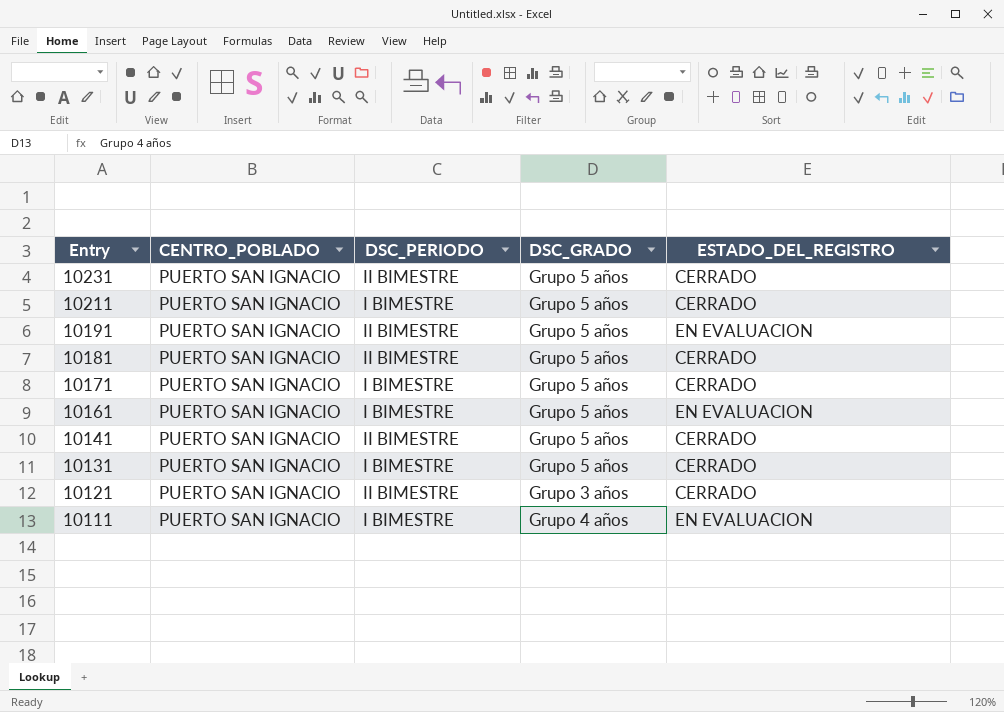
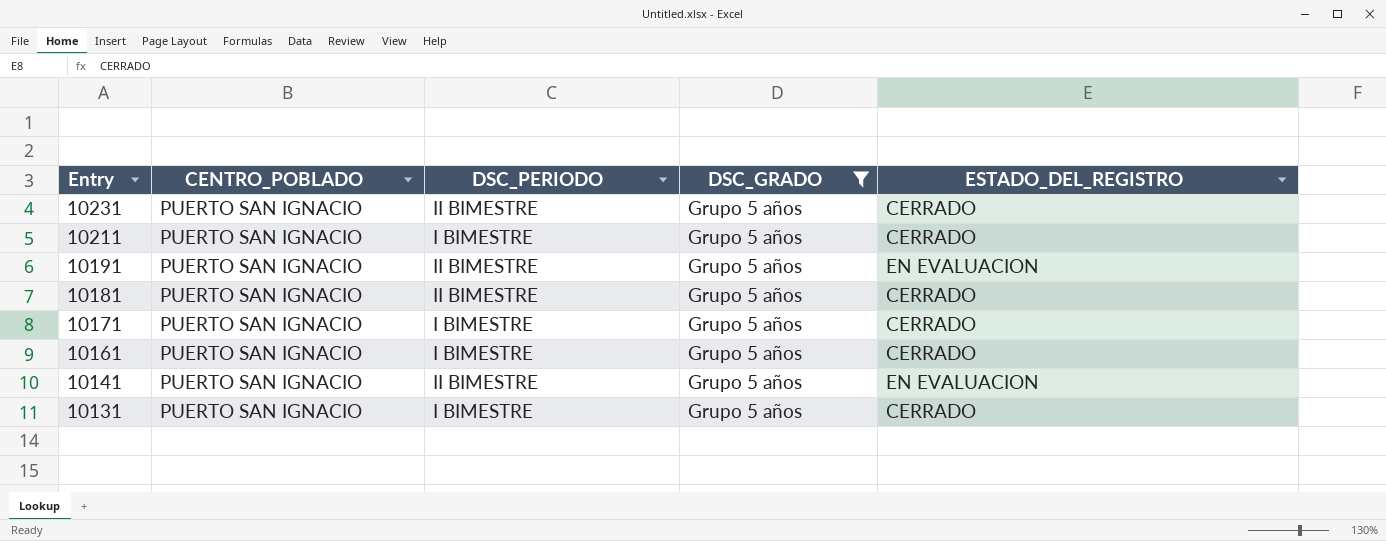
filter: none -> DSC_GRADO = Grupo 5 años
10161 | ESTADO_DEL_REGISTRO: EN EVALUACION -> CERRADO
10141 | ESTADO_DEL_REGISTRO: CERRADO -> EN EVALUACION

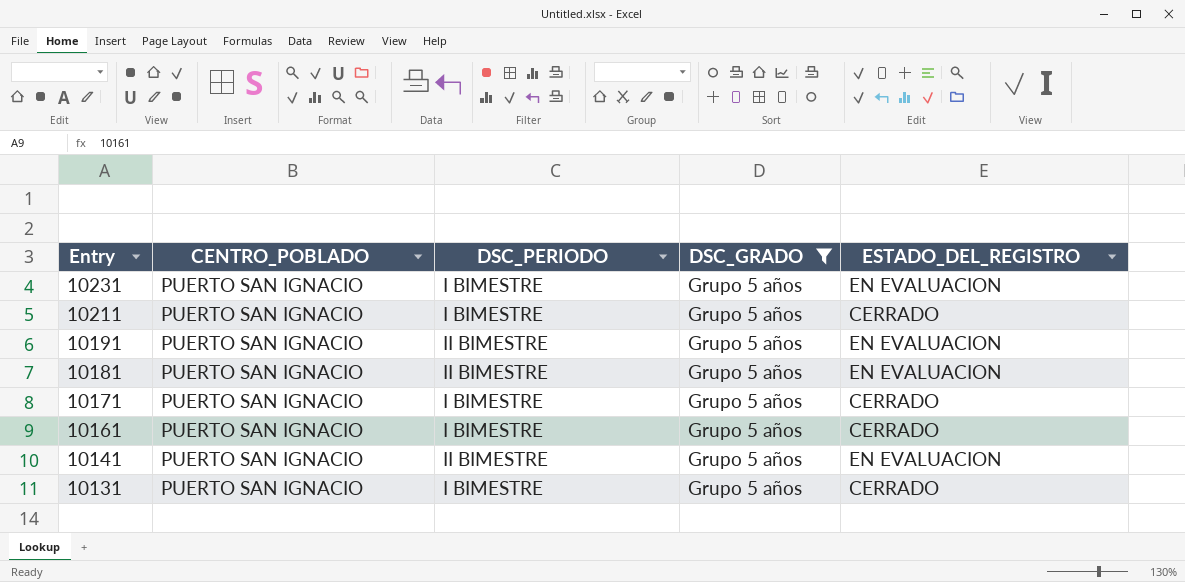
10231 | DSC_PERIODO: II BIMESTRE -> I BIMESTRE
10231 | ESTADO_DEL_REGISTRO: CERRADO -> EN EVALUACION
10181 | ESTADO_DEL_REGISTRO: CERRADO -> EN EVALUACION

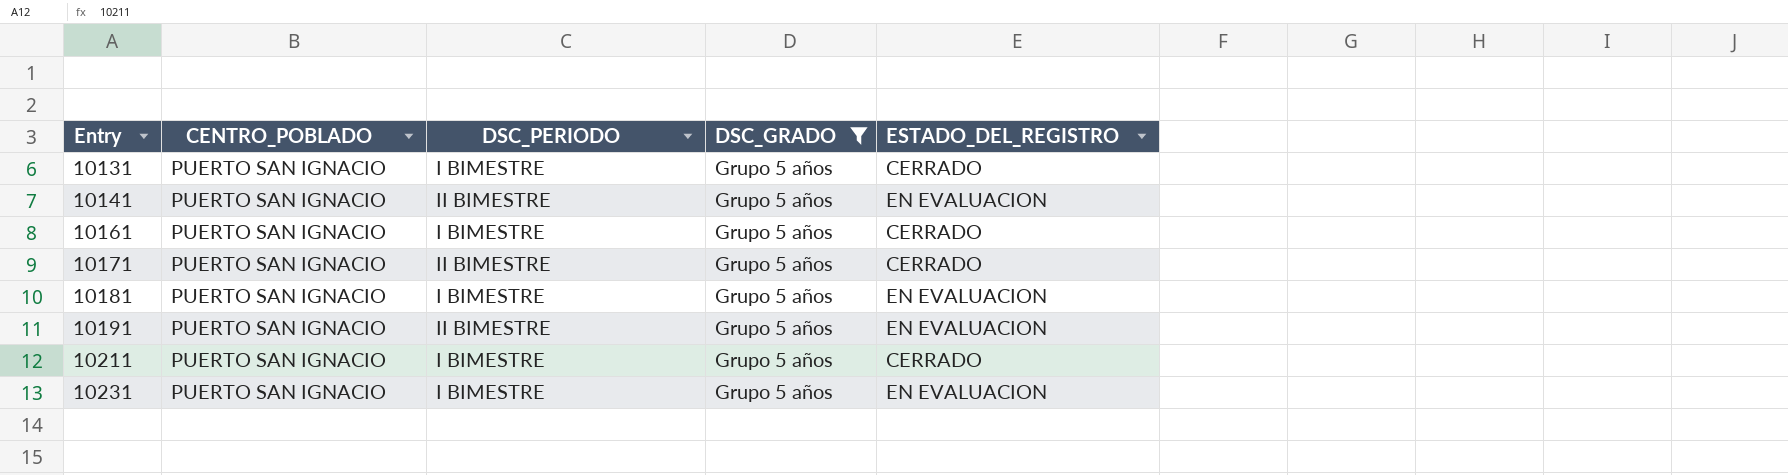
row order: Entry descending -> Entry ascending
10171 | DSC_PERIODO: I BIMESTRE -> II BIMESTRE
10181 | DSC_PERIODO: II BIMESTRE -> I BIMESTRE

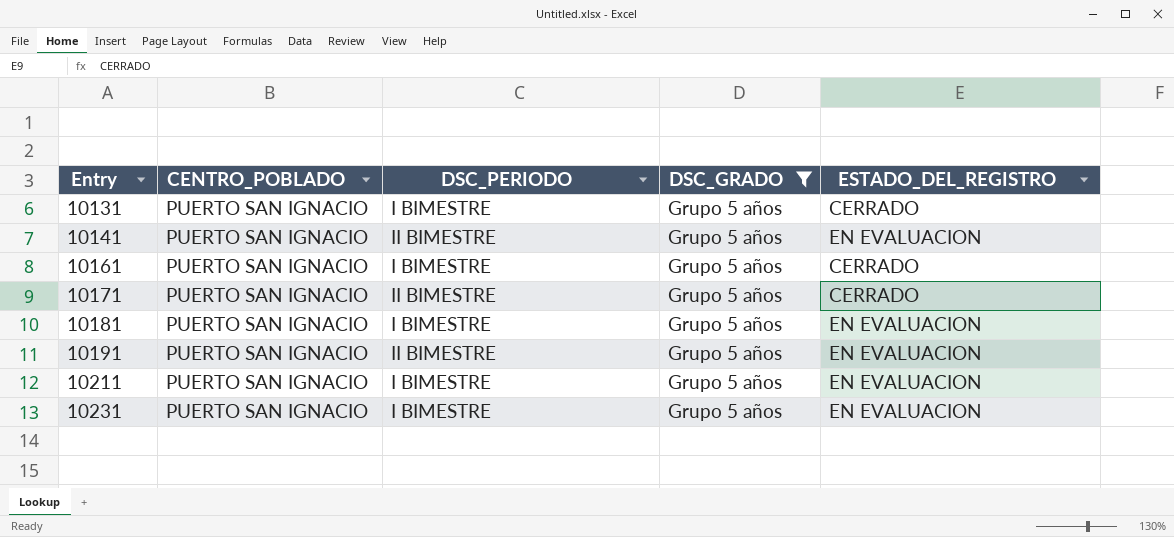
10211 | ESTADO_DEL_REGISTRO: CERRADO -> EN EVALUACION

